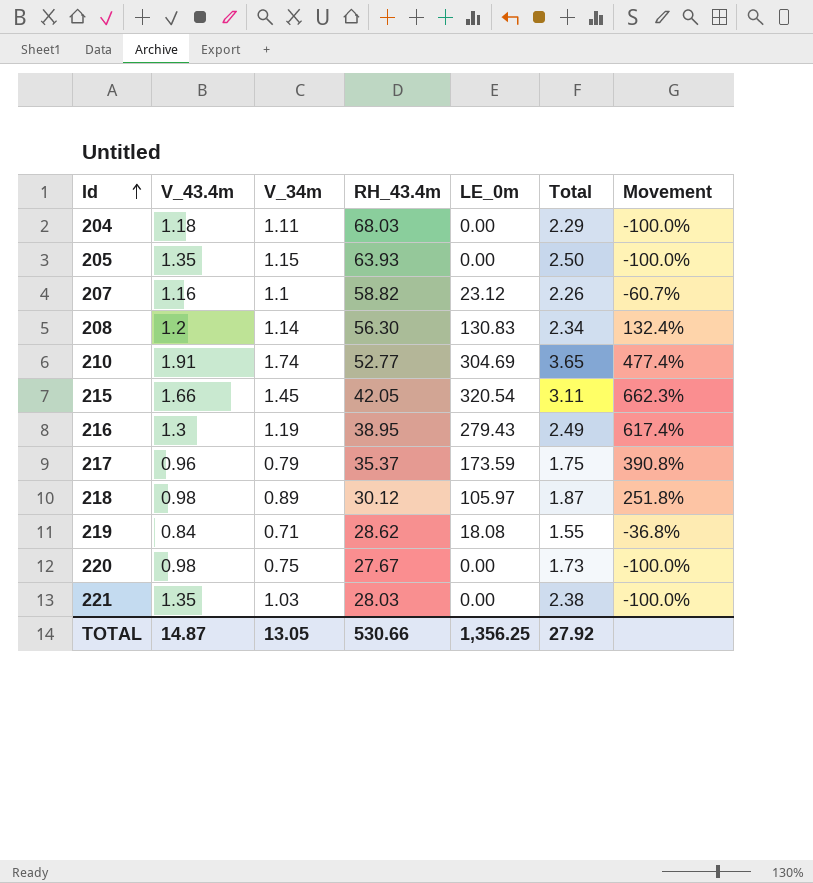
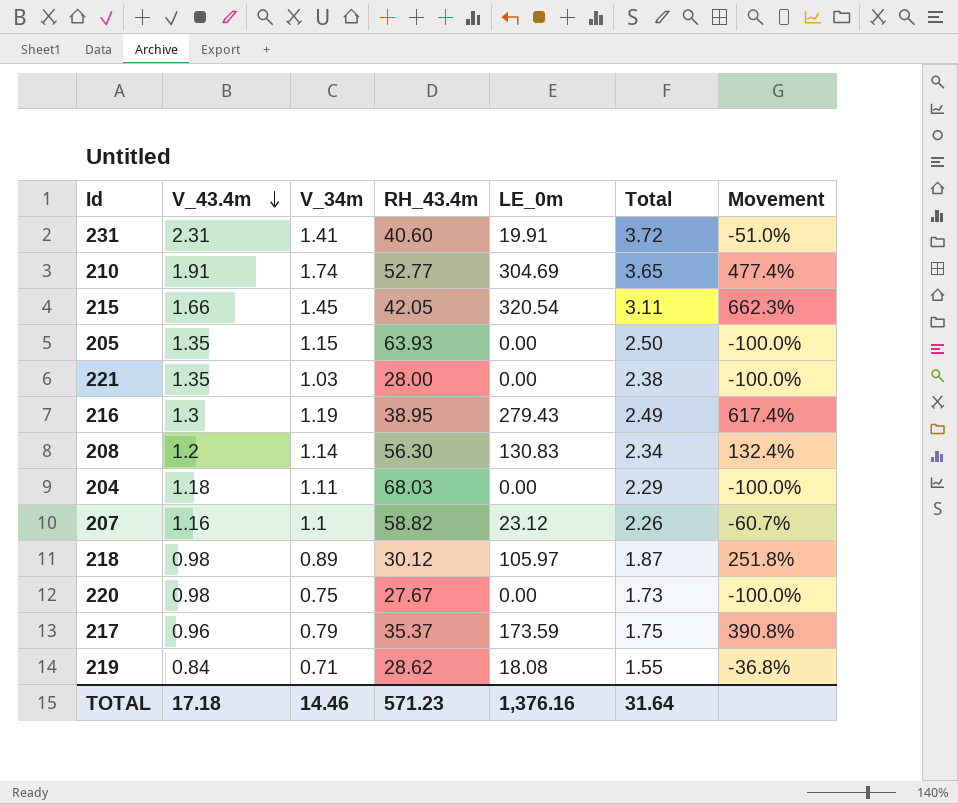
row order: Id ascending -> V_43.4m descending
row 231: none -> 2.31 | 1.41 | 40.60 | 19.91 | 3.72 | -51.0%
221 | RH_43.4m: 28.03 -> 28.00
TOTAL | V_43.4m: 14.87 -> 17.18
TOTAL | V_34m: 13.05 -> 14.46
TOTAL | RH_43.4m: 530.66 -> 571.23
TOTAL | LE_0m: 1,356.25 -> 1,376.16
TOTAL | Total: 27.92 -> 31.64

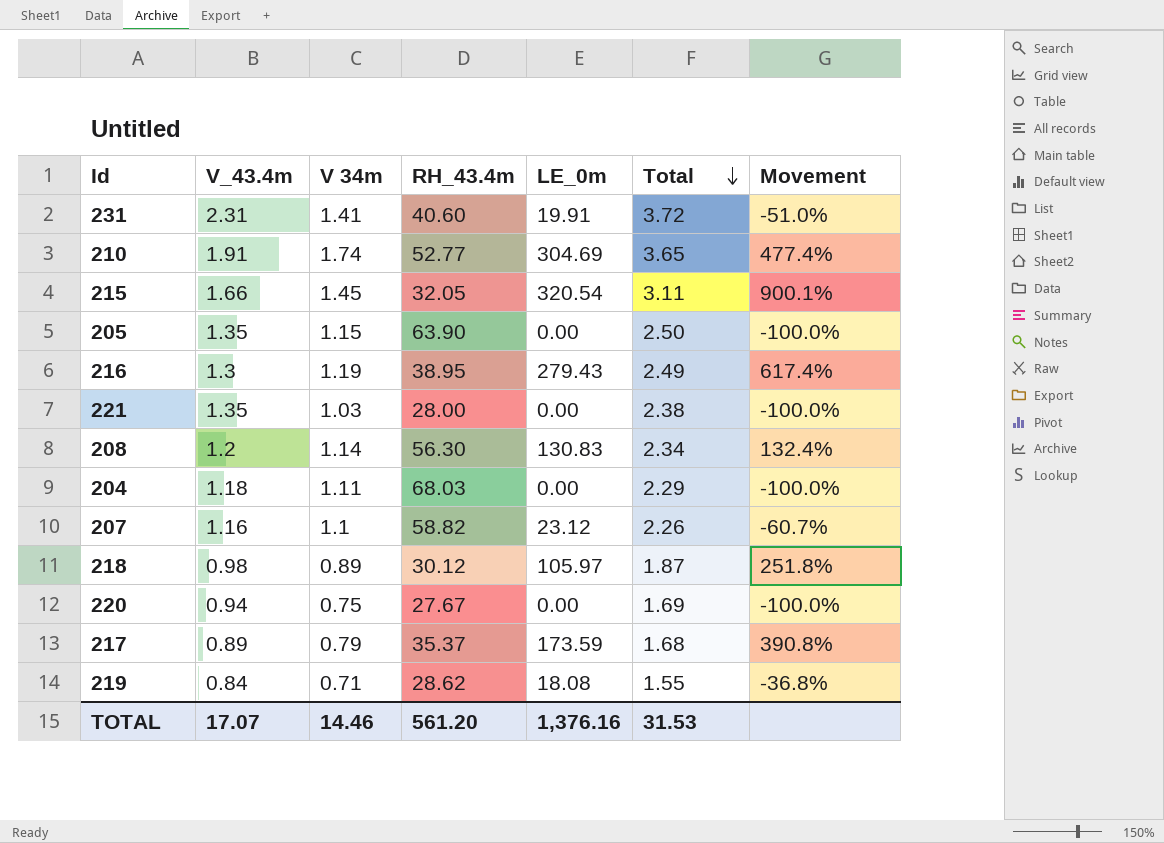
row order: V_43.4m descending -> Total descending
column name: V_34m -> V 34m
215 | RH_43.4m: 42.05 -> 32.05
215 | Movement: 662.3% -> 900.1%
205 | RH_43.4m: 63.93 -> 63.90
220 | V_43.4m: 0.98 -> 0.94
220 | Total: 1.73 -> 1.69
217 | V_43.4m: 0.96 -> 0.89
217 | Total: 1.75 -> 1.68
TOTAL | V_43.4m: 17.18 -> 17.07
TOTAL | RH_43.4m: 571.23 -> 561.20
TOTAL | Total: 31.64 -> 31.53

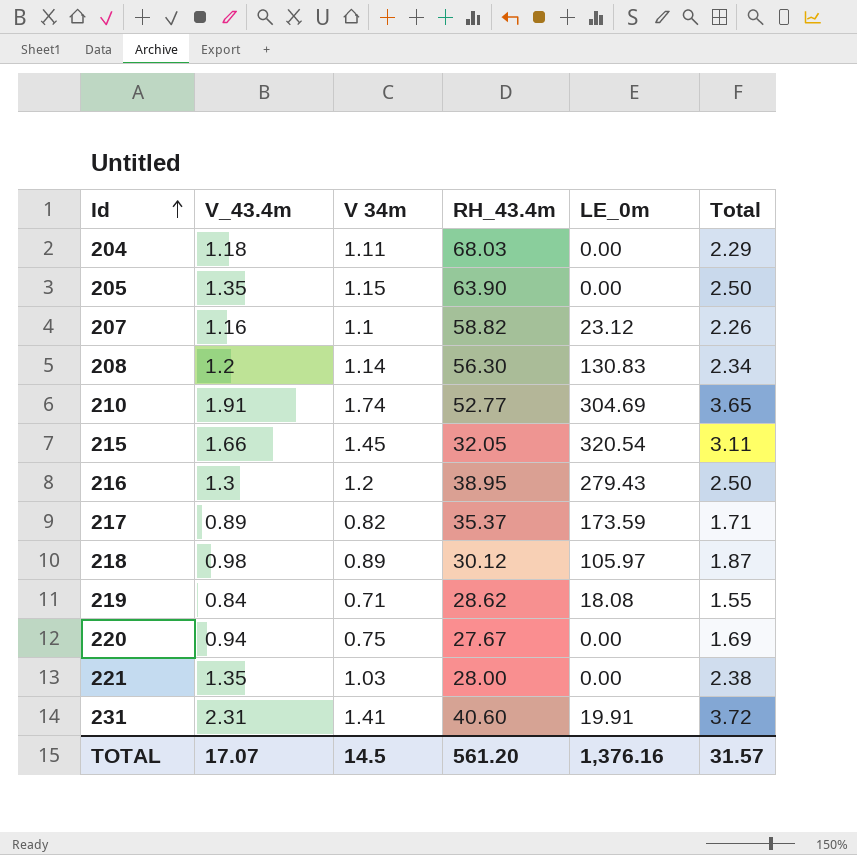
row order: Total descending -> Id ascending
column Movement | formula: ([LE_0m] - [RH_43.4m]) / [RH_43.4m] -> none
216 | V 34m: 1.19 -> 1.2
216 | Total: 2.49 -> 2.50
217 | V 34m: 0.79 -> 0.82
217 | Total: 1.68 -> 1.71
TOTAL | V 34m: 14.46 -> 14.5
TOTAL | Total: 31.53 -> 31.57

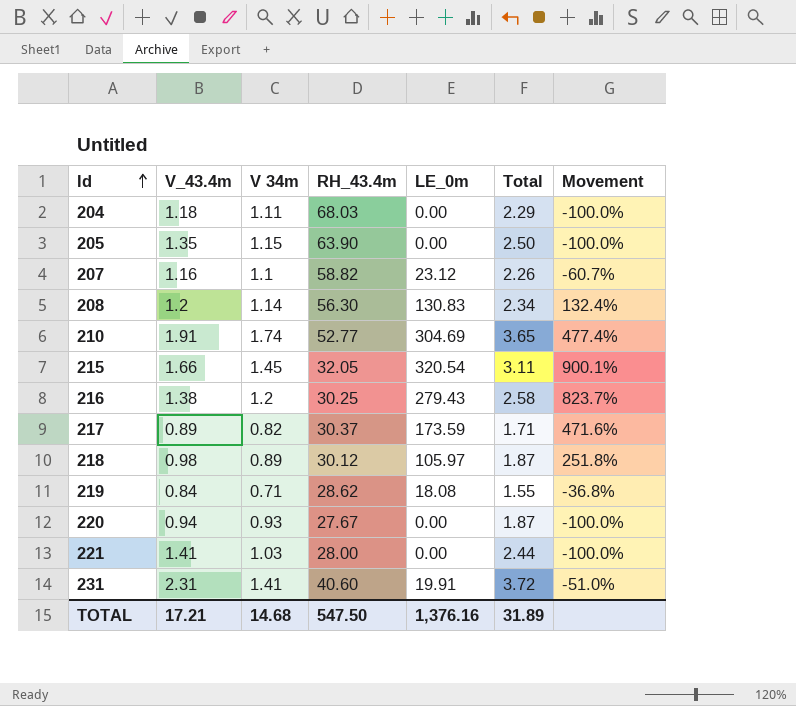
column Movement | formula: none -> ([LE_0m] - [RH_43.4m]) / [RH_43.4m]
216 | V_43.4m: 1.3 -> 1.38
216 | RH_43.4m: 38.95 -> 30.25
216 | Total: 2.50 -> 2.58
217 | RH_43.4m: 35.37 -> 30.37
220 | V 34m: 0.75 -> 0.93
220 | Total: 1.69 -> 1.87
221 | V_43.4m: 1.35 -> 1.41
221 | Total: 2.38 -> 2.44
TOTAL | V_43.4m: 17.07 -> 17.21
TOTAL | V 34m: 14.5 -> 14.68
TOTAL | RH_43.4m: 561.20 -> 547.50
TOTAL | Total: 31.57 -> 31.89

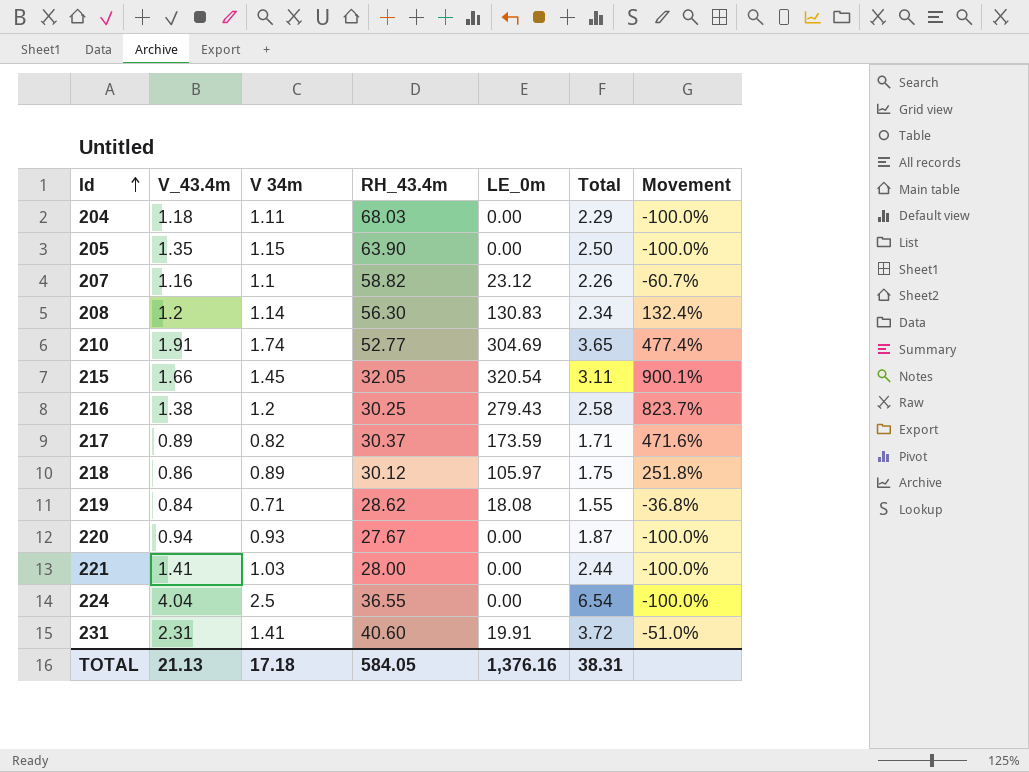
218 | V_43.4m: 0.98 -> 0.86
218 | Total: 1.87 -> 1.75
row 224: none -> 4.04 | 2.5 | 36.55 | 0.00 | 6.54 | -100.0%
TOTAL | V_43.4m: 17.21 -> 21.13
TOTAL | V 34m: 14.68 -> 17.18
TOTAL | RH_43.4m: 547.50 -> 584.05
TOTAL | Total: 31.89 -> 38.31

